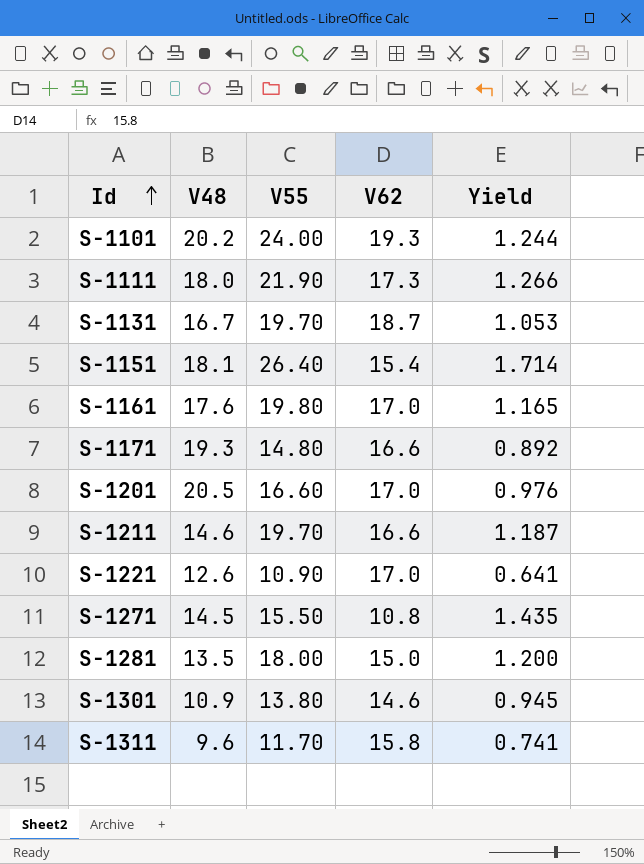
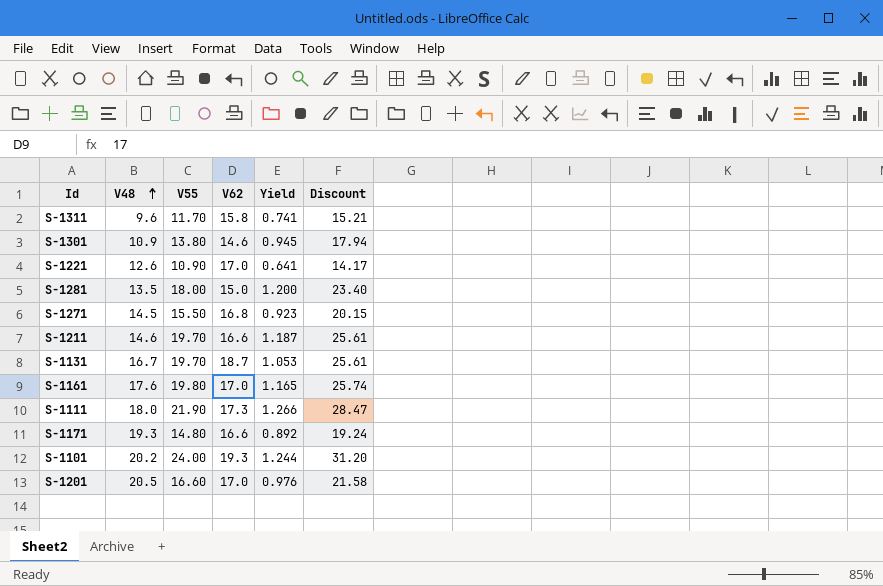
row order: Id ascending -> V48 ascending
column Discount | formula: none -> [V55] * 1.3
row S-1151: 18.1 | 26.40 | 15.4 | 1.714 -> none
S-1271 | V62: 10.8 -> 16.8
S-1271 | Yield: 1.435 -> 0.923

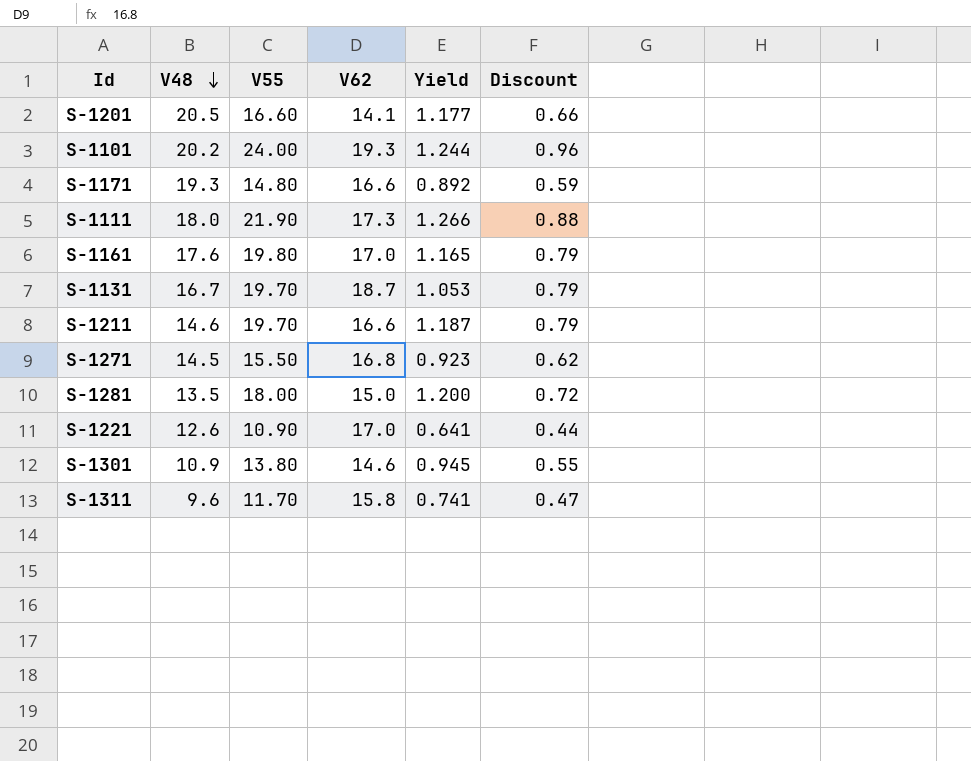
row order: V48 ascending -> V48 descending
column Discount | formula: [V55] * 1.3 -> [V55] * 0.04
S-1201 | V62: 17.0 -> 14.1
S-1201 | Yield: 0.976 -> 1.177

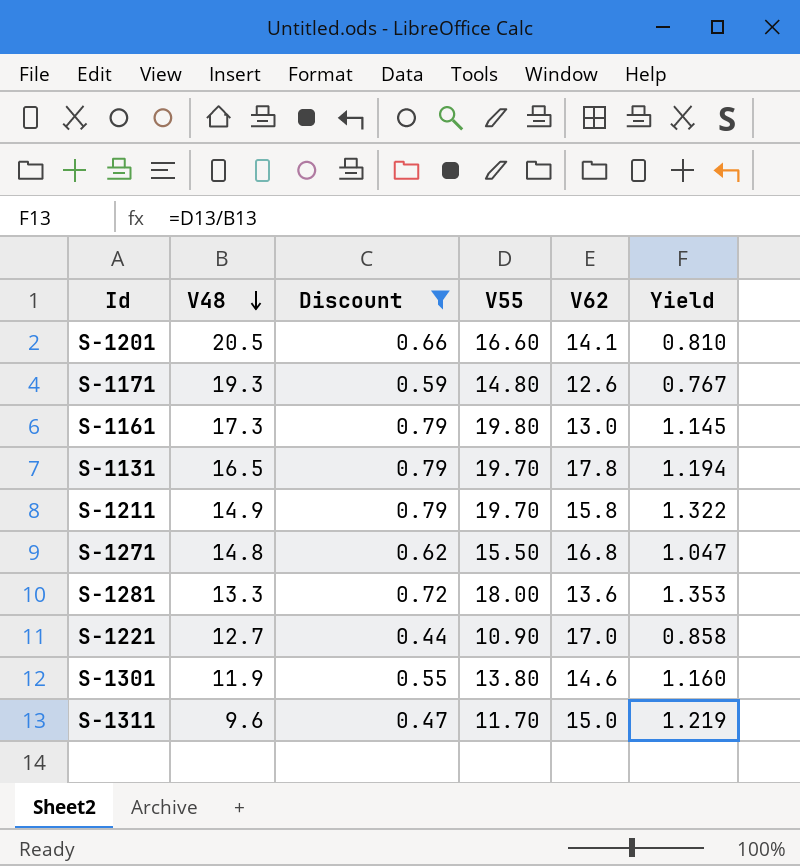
filter: none -> Discount <= 0.79
column Discount | position: 6 -> 3
column Yield | formula: [V55] / [V62] -> [V55] / [V48]
S-1171 | V62: 16.6 -> 12.6
S-1161 | V48: 17.6 -> 17.3
S-1161 | V62: 17.0 -> 13.0
S-1131 | V48: 16.7 -> 16.5
S-1131 | V62: 18.7 -> 17.8
S-1211 | V48: 14.6 -> 14.9
S-1211 | V62: 16.6 -> 15.8
S-1271 | V48: 14.5 -> 14.8
S-1281 | V48: 13.5 -> 13.3
S-1281 | V62: 15.0 -> 13.6
S-1221 | V48: 12.6 -> 12.7
S-1301 | V48: 10.9 -> 11.9
S-1311 | V62: 15.8 -> 15.0

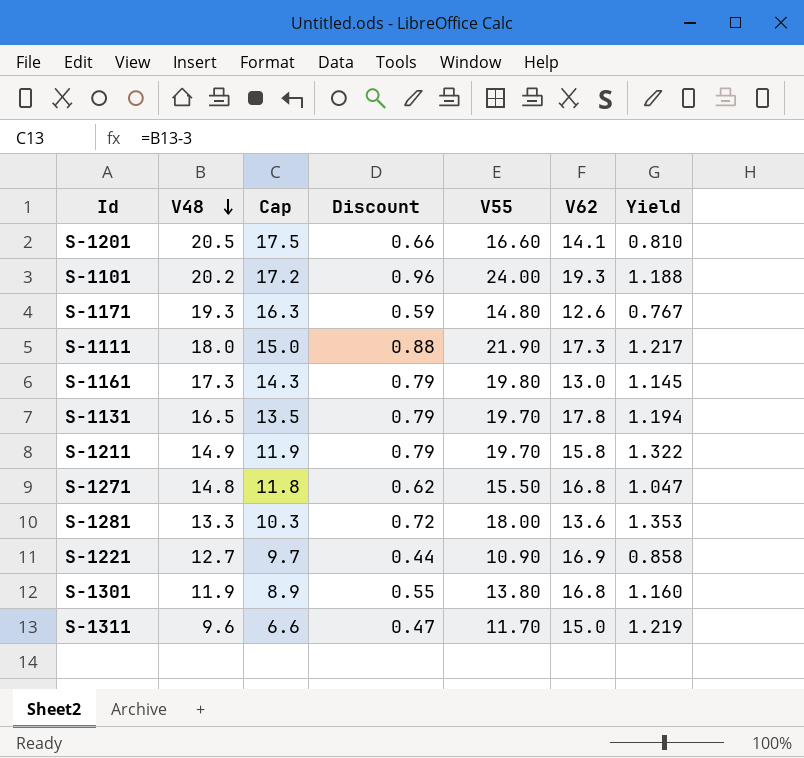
filter: Discount <= 0.79 -> none
column Cap | formula: none -> [V48] - 3
S-1221 | V62: 17.0 -> 16.9
S-1301 | V62: 14.6 -> 16.8

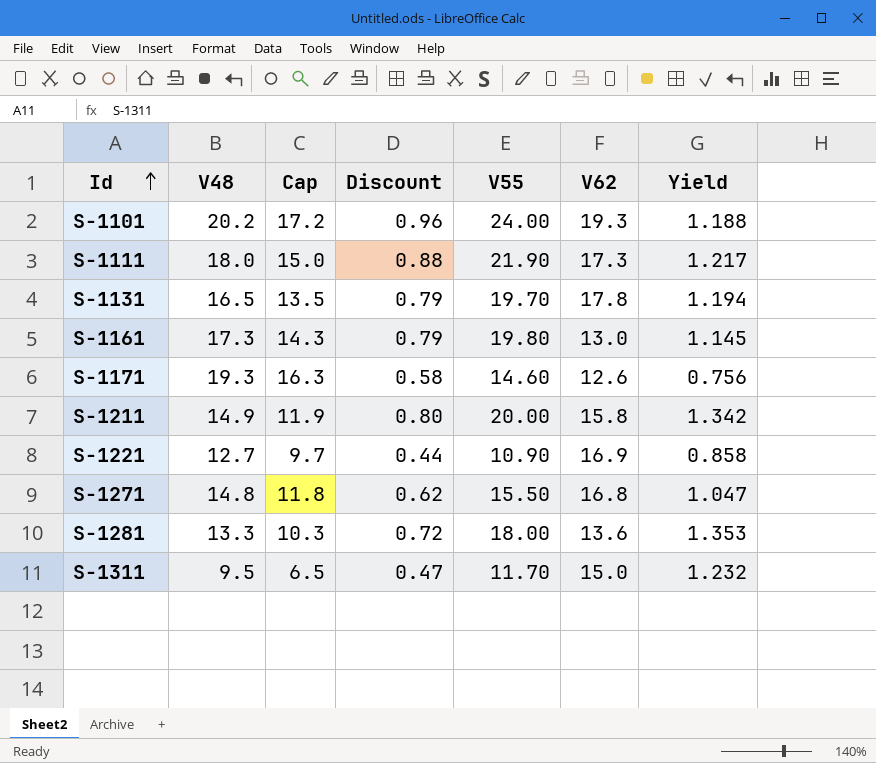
row order: V48 descending -> Id ascending
row S-1201: 20.5 | 17.5 | 0.66 | 16.60 | 14.1 | 0.810 -> none
row S-1301: 11.9 | 8.9 | 0.55 | 13.80 | 16.8 | 1.160 -> none
S-1171 | Discount: 0.59 -> 0.58
S-1171 | V55: 14.80 -> 14.60
S-1171 | Yield: 0.767 -> 0.756
S-1211 | Discount: 0.79 -> 0.80
S-1211 | V55: 19.70 -> 20.00
S-1211 | Yield: 1.322 -> 1.342
S-1311 | V48: 9.6 -> 9.5
S-1311 | Cap: 6.6 -> 6.5
S-1311 | Yield: 1.219 -> 1.232

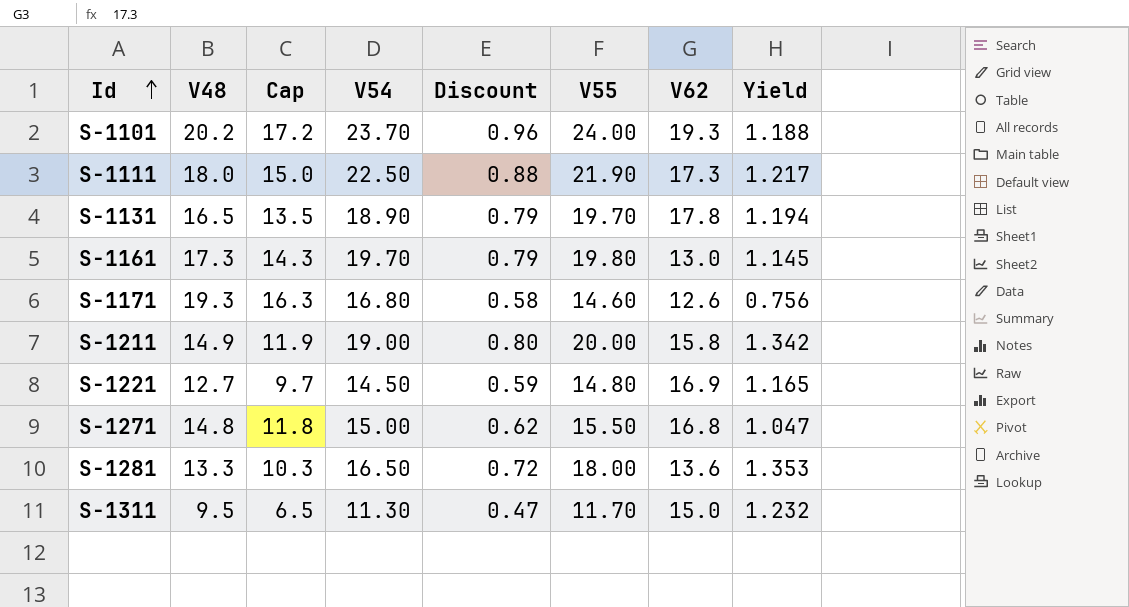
column V54 | position: none -> 4
S-1221 | Discount: 0.44 -> 0.59
S-1221 | V55: 10.90 -> 14.80
S-1221 | Yield: 0.858 -> 1.165

